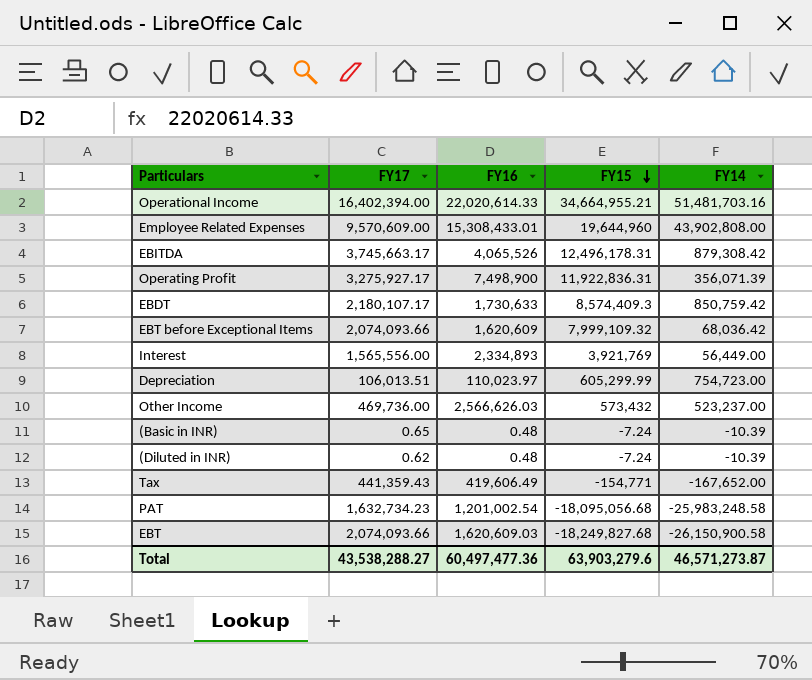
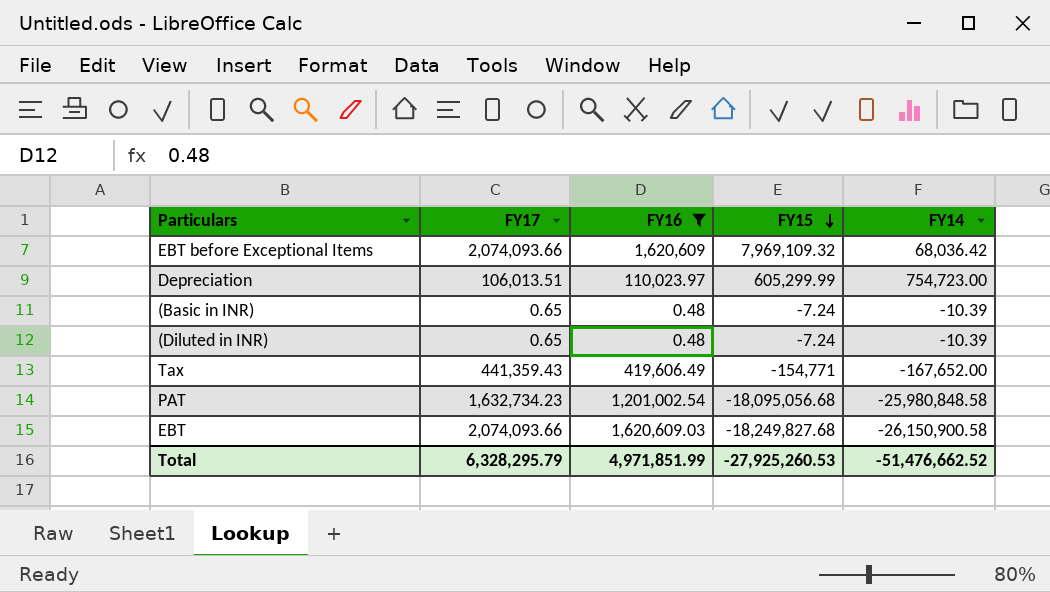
filter: none -> FY16 <= 1,620,609.03
EBT before Exceptional Items | FY15: 7,999,109.32 -> 7,969,109.32
(Diluted in INR) | FY17: 0.62 -> 0.65
PAT | FY14: -25,983,248.58 -> -25,980,848.58
Total | FY17: 43,538,288.27 -> 6,328,295.79
Total | FY16: 60,497,477.36 -> 4,971,851.99
Total | FY15: 63,903,279.6 -> -27,925,260.53
Total | FY14: 46,571,273.87 -> -51,476,662.52

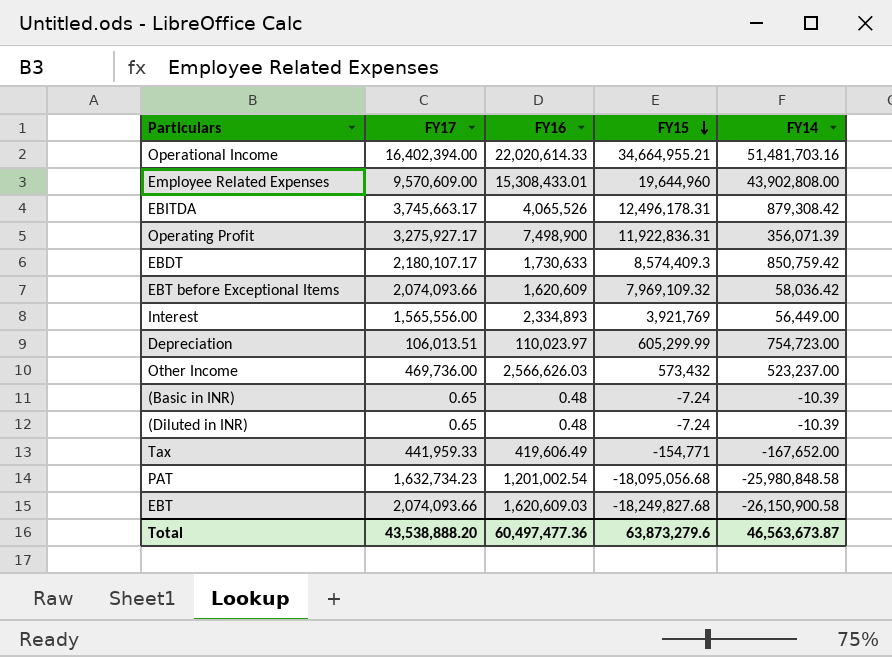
filter: FY16 <= 1,620,609.03 -> none
EBT before Exceptional Items | FY14: 68,036.42 -> 58,036.42
Tax | FY17: 441,359.43 -> 441,959.33
Total | FY17: 6,328,295.79 -> 43,538,888.20
Total | FY16: 4,971,851.99 -> 60,497,477.36
Total | FY15: -27,925,260.53 -> 63,873,279.6
Total | FY14: -51,476,662.52 -> 46,563,673.87

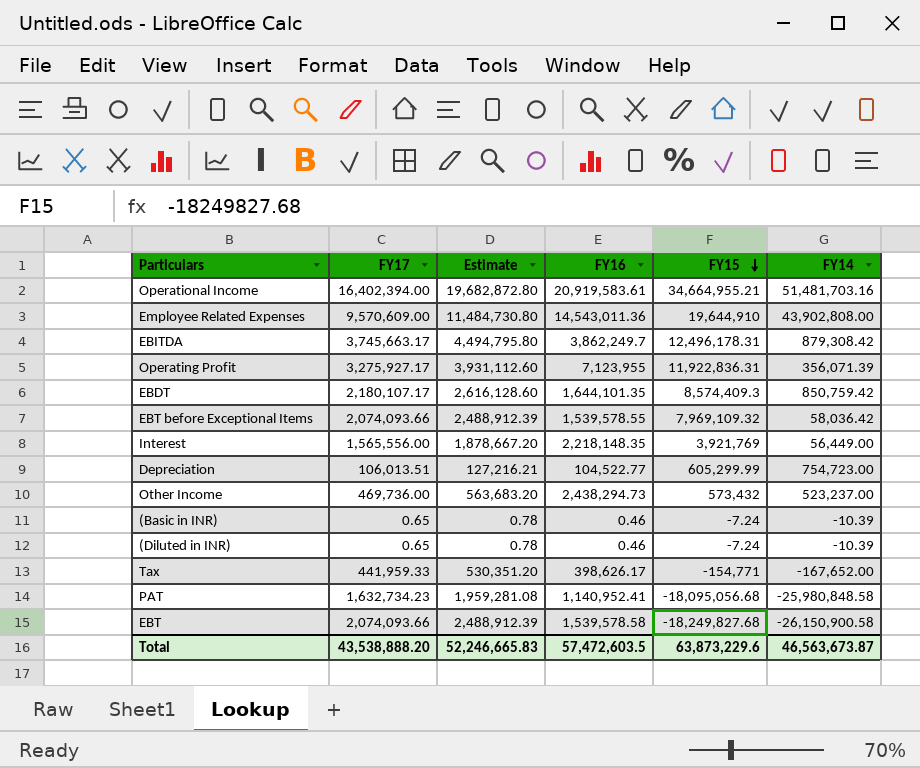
column Estimate | formula: none -> [FY17] * 1.2
Operational Income | FY16: 22,020,614.33 -> 20,919,583.61
Employee Related Expenses | FY16: 15,308,433.01 -> 14,543,011.36
Employee Related Expenses | FY15: 19,644,960 -> 19,644,910
EBITDA | FY16: 4,065,526 -> 3,862,249.7
Operating Profit | FY16: 7,498,900 -> 7,123,955
EBDT | FY16: 1,730,633 -> 1,644,101.35
EBT before Exceptional Items | FY16: 1,620,609 -> 1,539,578.55
Interest | FY16: 2,334,893 -> 2,218,148.35
Depreciation | FY16: 110,023.97 -> 104,522.77
Other Income | FY16: 2,566,626.03 -> 2,438,294.73
(Basic in INR) | FY16: 0.48 -> 0.46
(Diluted in INR) | FY16: 0.48 -> 0.46
Tax | FY16: 419,606.49 -> 398,626.17
PAT | FY16: 1,201,002.54 -> 1,140,952.41
EBT | FY16: 1,620,609.03 -> 1,539,578.58
Total | FY16: 60,497,477.36 -> 57,472,603.5
Total | FY15: 63,873,279.6 -> 63,873,229.6

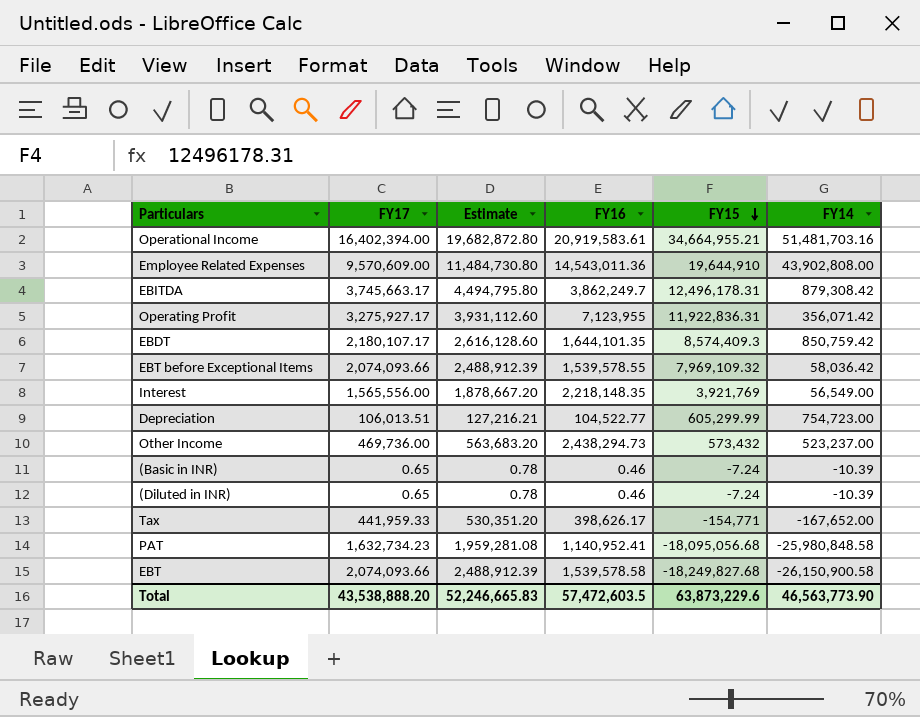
Operating Profit | FY14: 356,071.39 -> 356,071.42
Interest | FY14: 56,449.00 -> 56,549.00
Total | FY14: 46,563,673.87 -> 46,563,773.90

